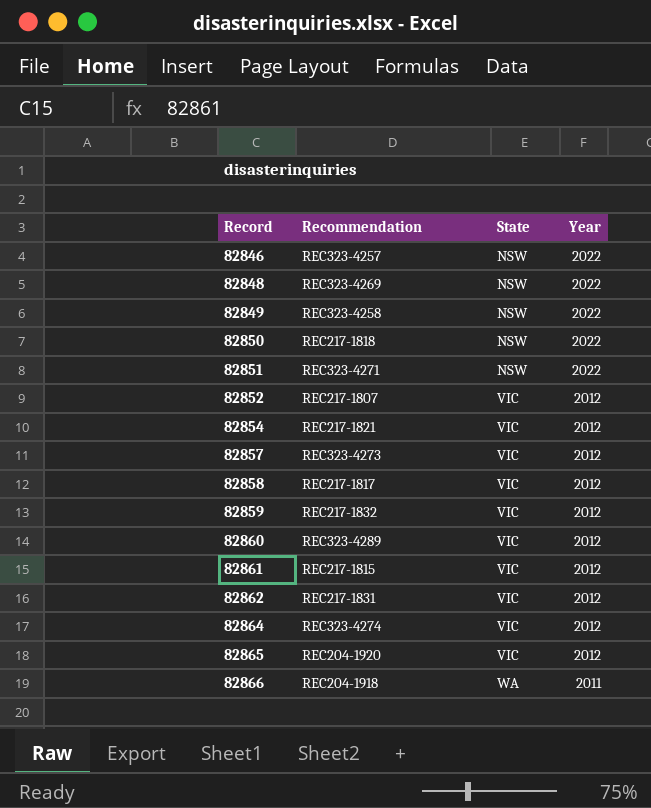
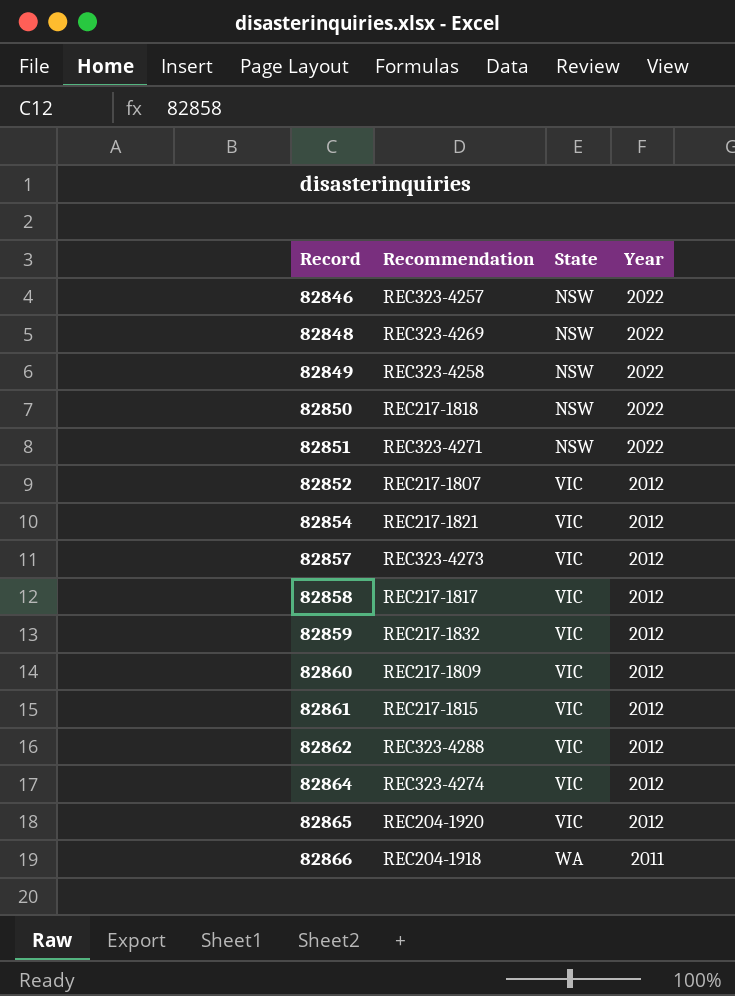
82860 | Recommendation: REC323-4289 -> REC217-1809
82862 | Recommendation: REC217-1831 -> REC323-4288

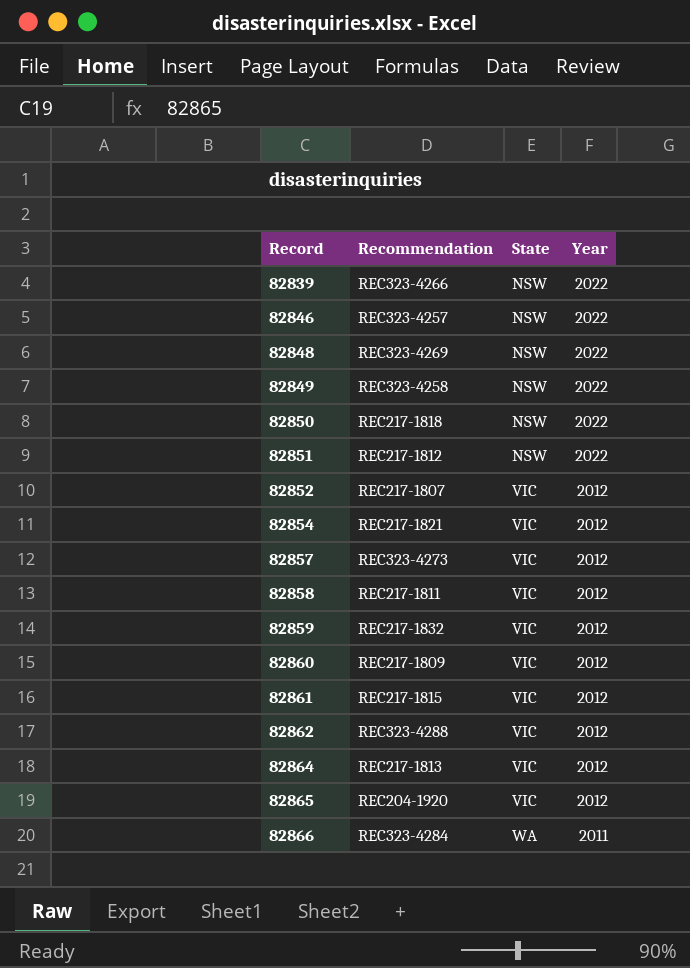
row 82839: none -> REC323-4266 | NSW | 2022
82851 | Recommendation: REC323-4271 -> REC217-1812
82858 | Recommendation: REC217-1817 -> REC217-1811
82864 | Recommendation: REC323-4274 -> REC217-1813
82866 | Recommendation: REC204-1918 -> REC323-4284

